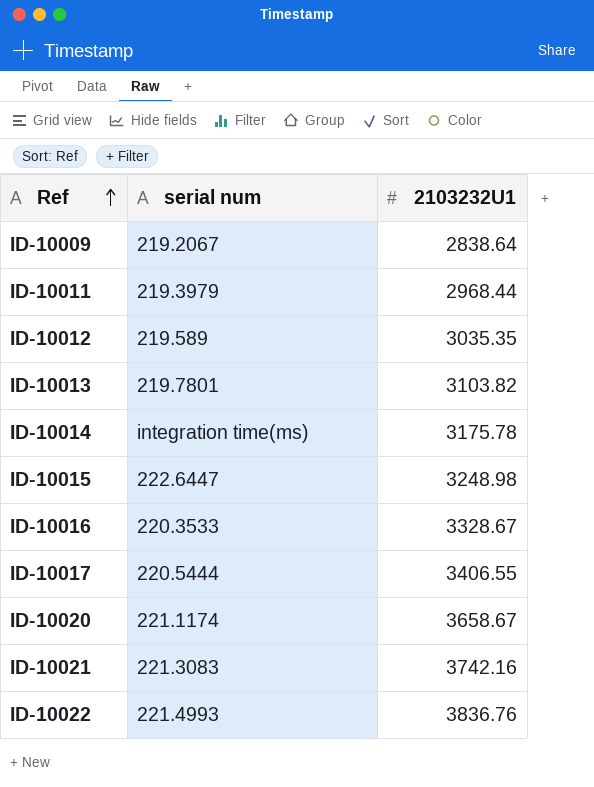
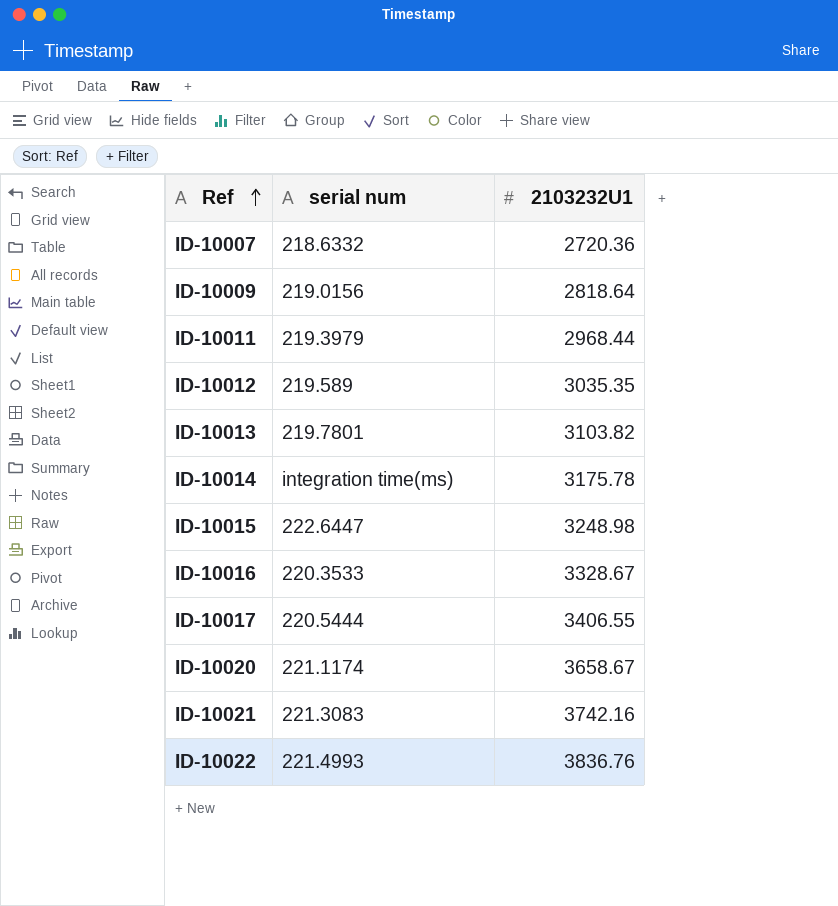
row ID-10007: none -> 218.6332 | 2720.36
ID-10009 | serial num: 219.2067 -> 219.0156
ID-10009 | 2103232U1: 2838.64 -> 2818.64

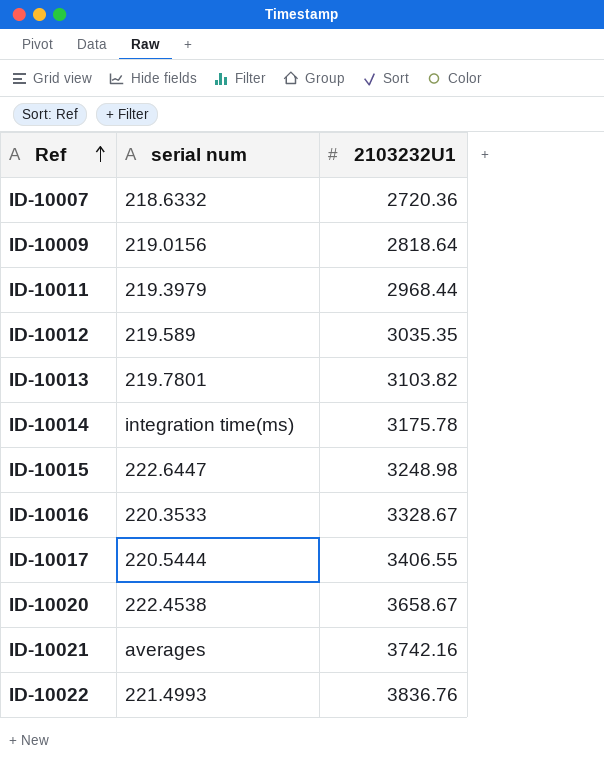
ID-10020 | serial num: 221.1174 -> 222.4538
ID-10021 | serial num: 221.3083 -> averages

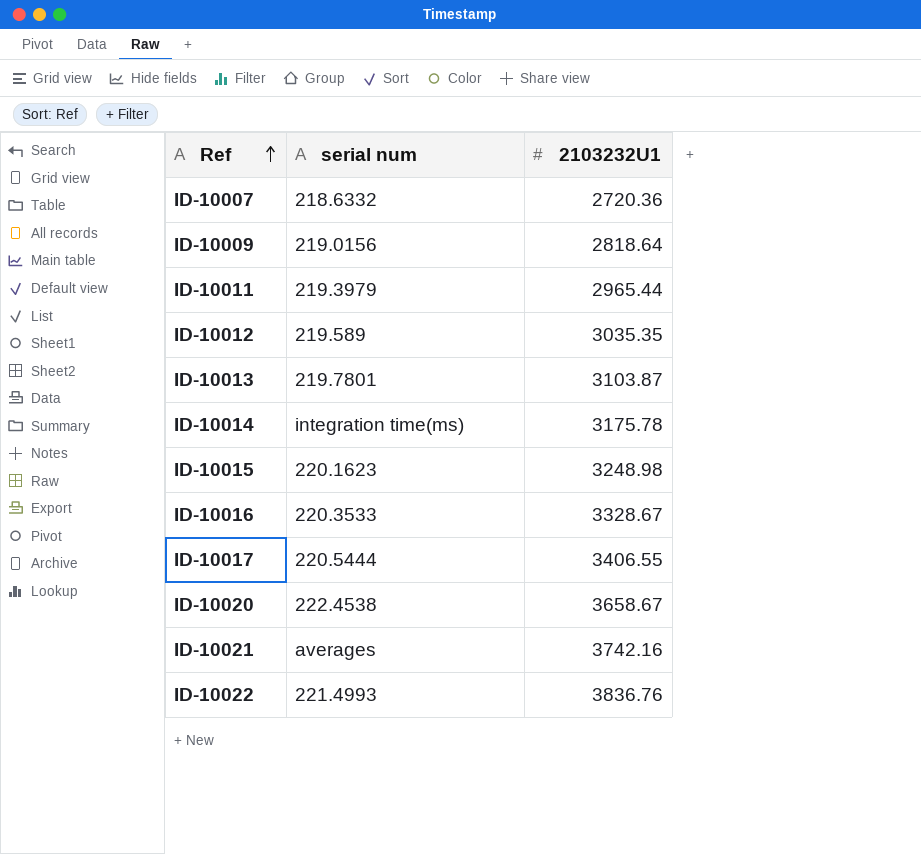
ID-10011 | 2103232U1: 2968.44 -> 2965.44
ID-10013 | 2103232U1: 3103.82 -> 3103.87
ID-10015 | serial num: 222.6447 -> 220.1623

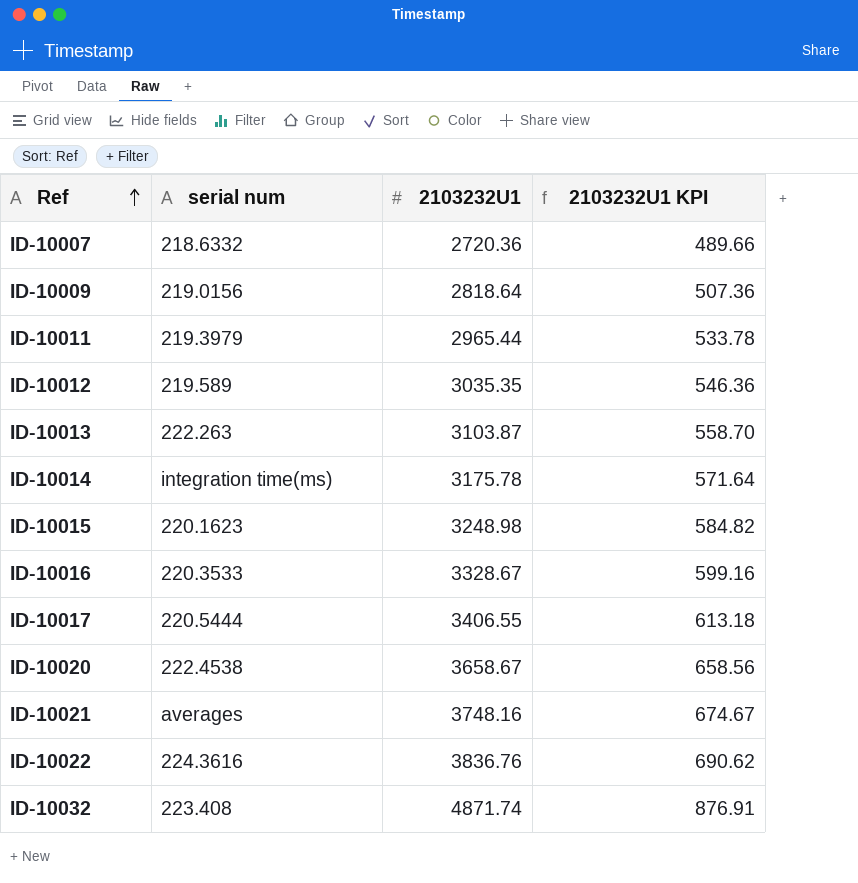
column 2103232U1 KPI | formula: none -> [2103232U1] * 0.18
ID-10013 | serial num: 219.7801 -> 222.263
ID-10021 | 2103232U1: 3742.16 -> 3748.16
ID-10022 | serial num: 221.4993 -> 224.3616
row ID-10032: none -> 223.408 | 4871.74 | 876.91

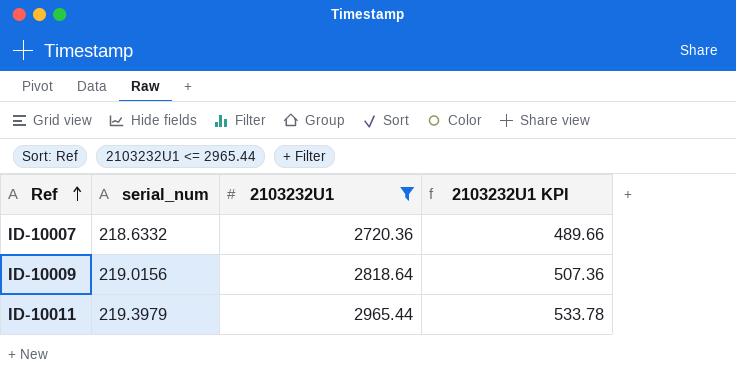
filter: none -> 2103232U1 <= 2965.44
column name: serial num -> serial_num

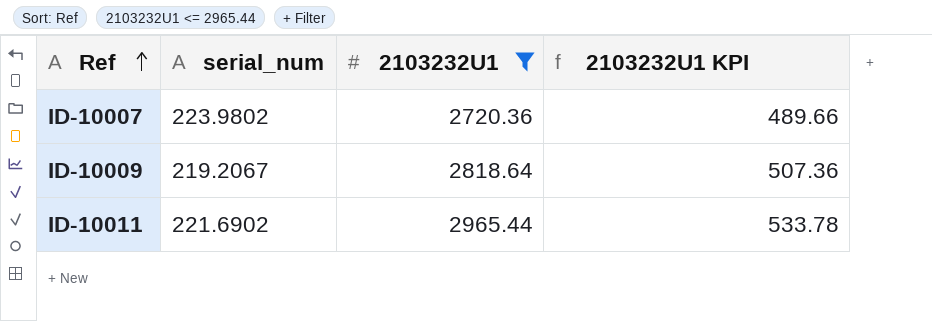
ID-10007 | serial_num: 218.6332 -> 223.9802
ID-10009 | serial_num: 219.0156 -> 219.2067
ID-10011 | serial_num: 219.3979 -> 221.6902

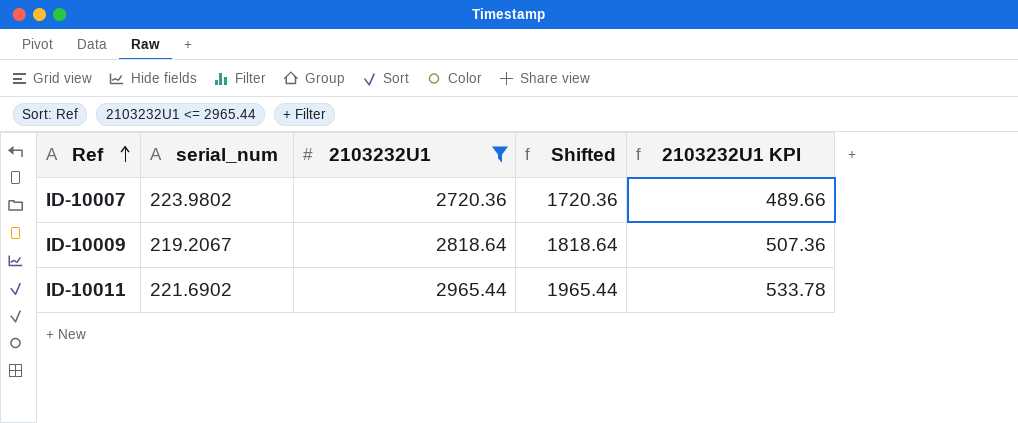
column Shifted | formula: none -> [2103232U1] - 1000

